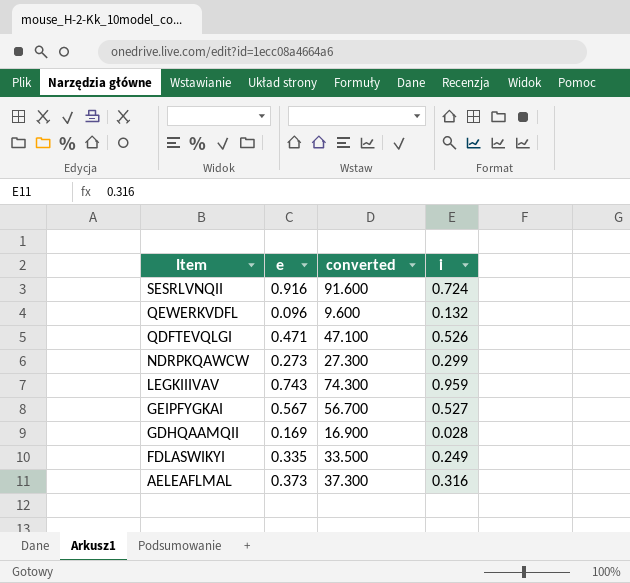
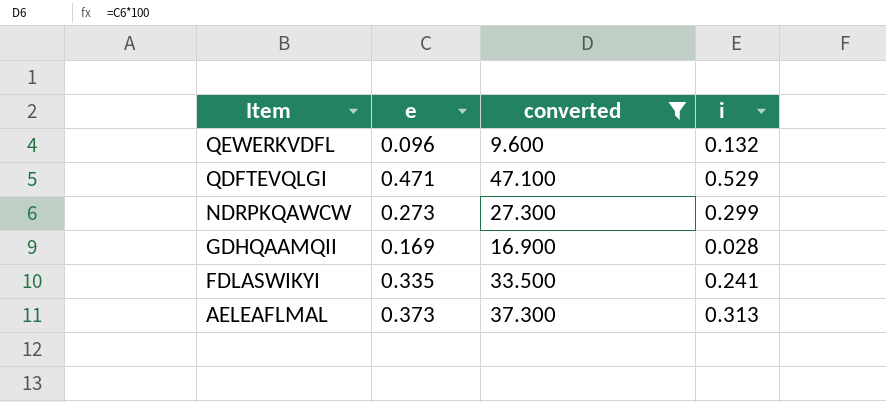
filter: none -> converted <= 47.100
QDFTEVQLGI | i: 0.526 -> 0.529
FDLASWIKYI | i: 0.249 -> 0.241
AELEAFLMAL | i: 0.316 -> 0.313

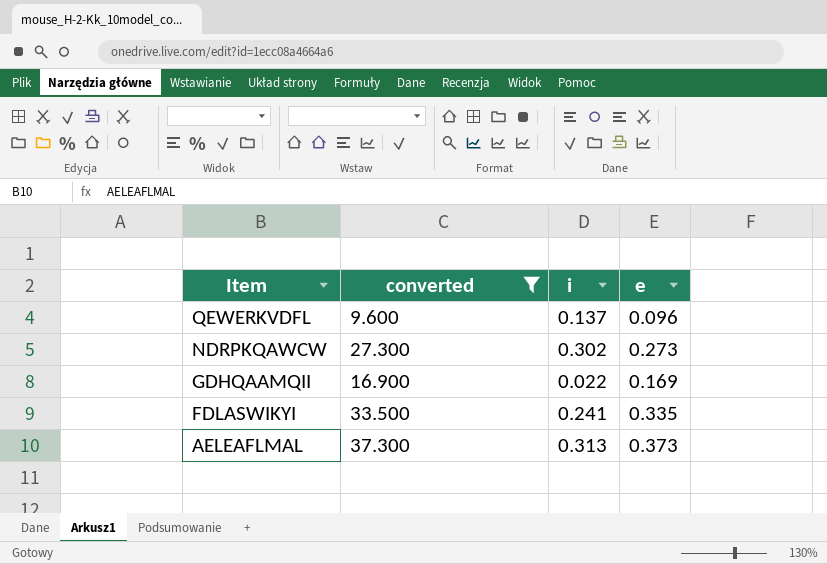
column e | position: 2 -> 4
row QDFTEVQLGI: 0.471 | 47.100 | 0.529 -> none
QEWERKVDFL | i: 0.132 -> 0.137
NDRPKQAWCW | i: 0.299 -> 0.302
GDHQAAMQII | i: 0.028 -> 0.022

